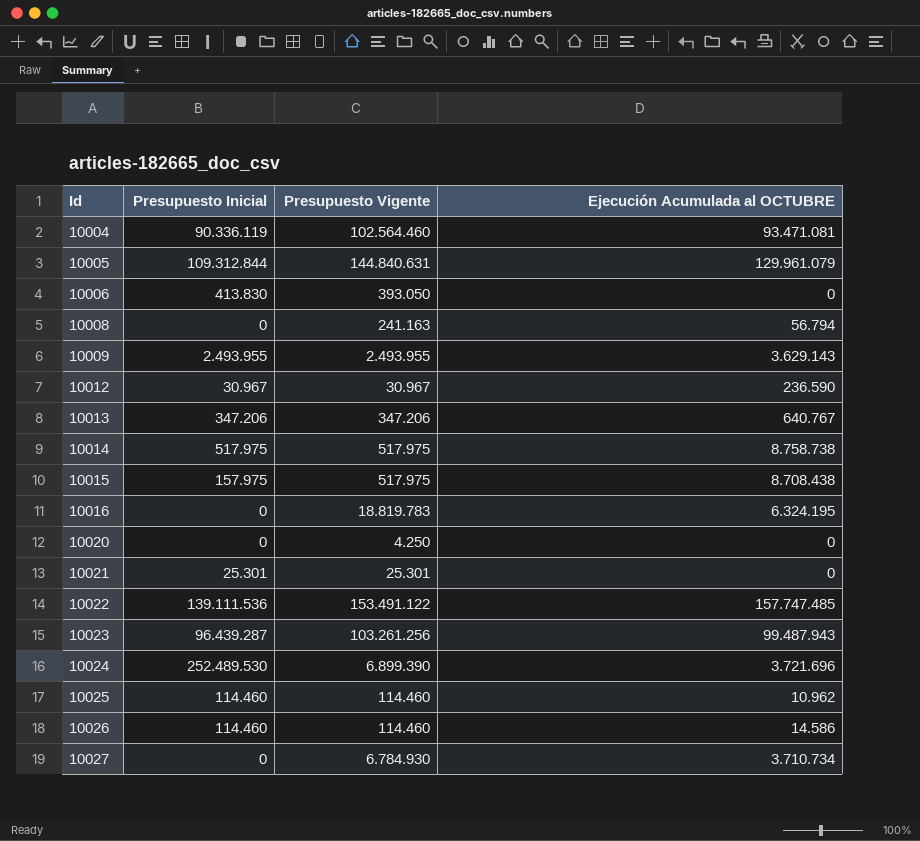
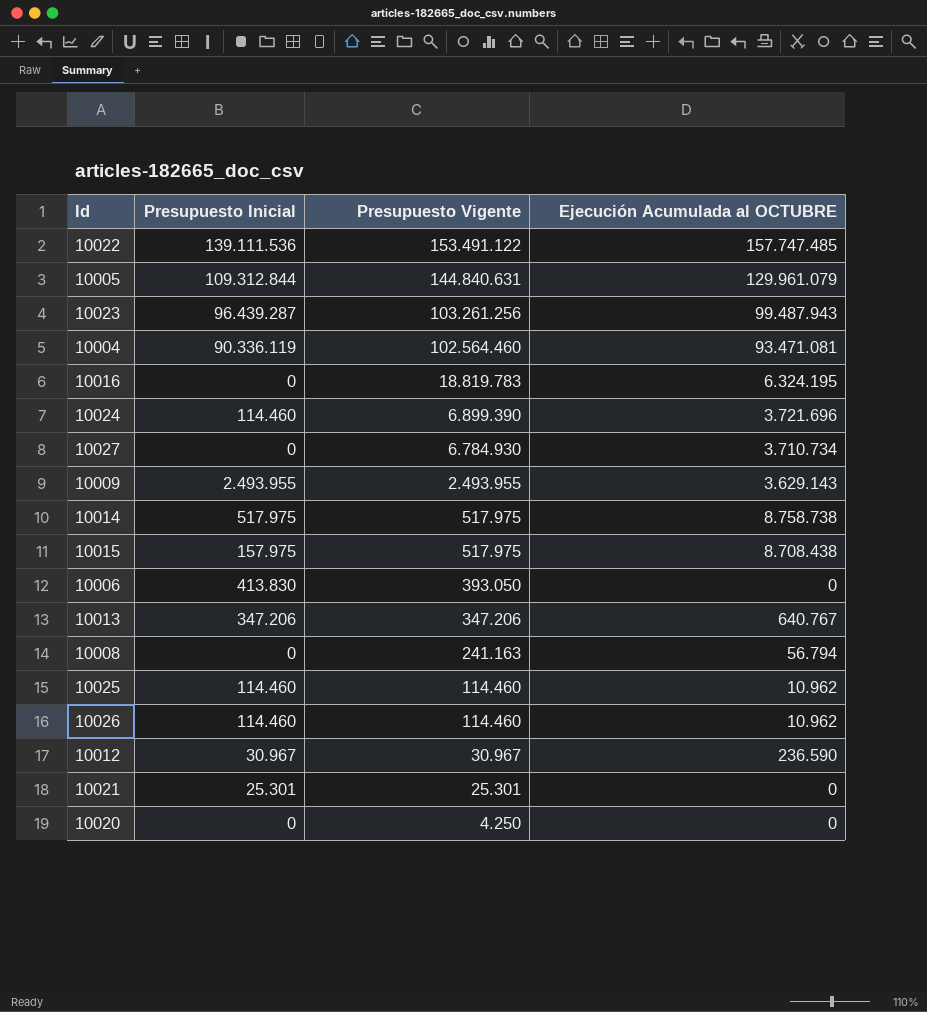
row order: Id ascending -> Presupuesto Vigente descending
10024 | Presupuesto Inicial: 252.489.530 -> 114.460
10026 | Ejecución Acumulada al OCTUBRE: 14.586 -> 10.962

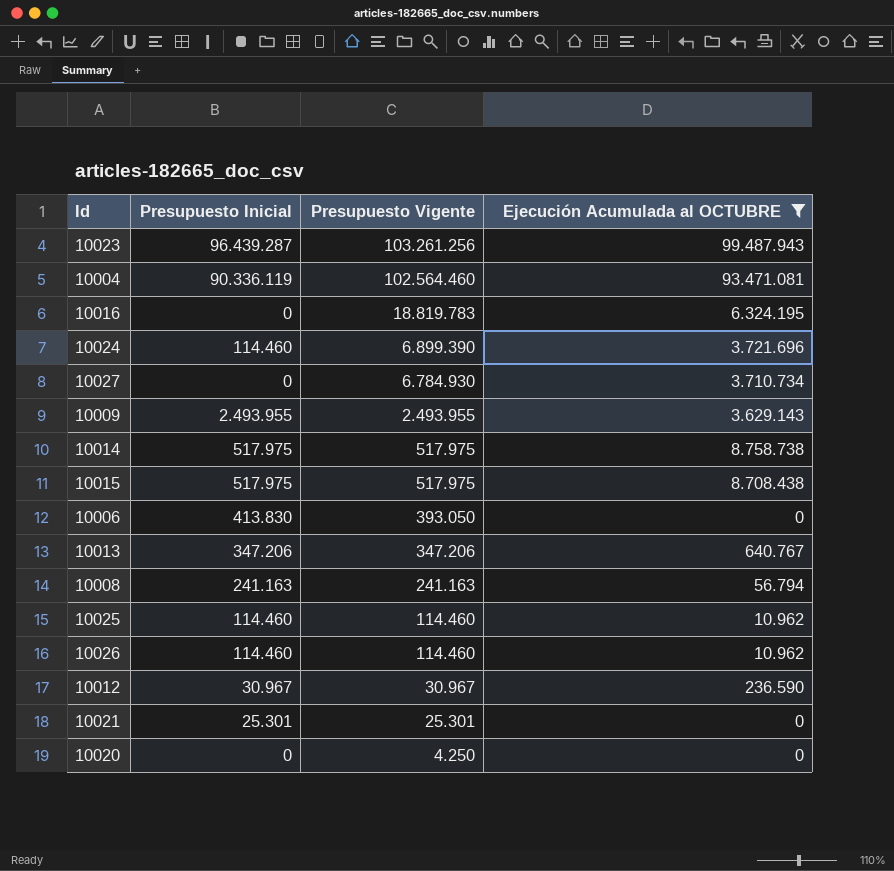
filter: none -> Ejecución Acumulada al OCTUBRE <= 99.487.943
10015 | Presupuesto Inicial: 157.975 -> 517.975
10008 | Presupuesto Inicial: 0 -> 241.163

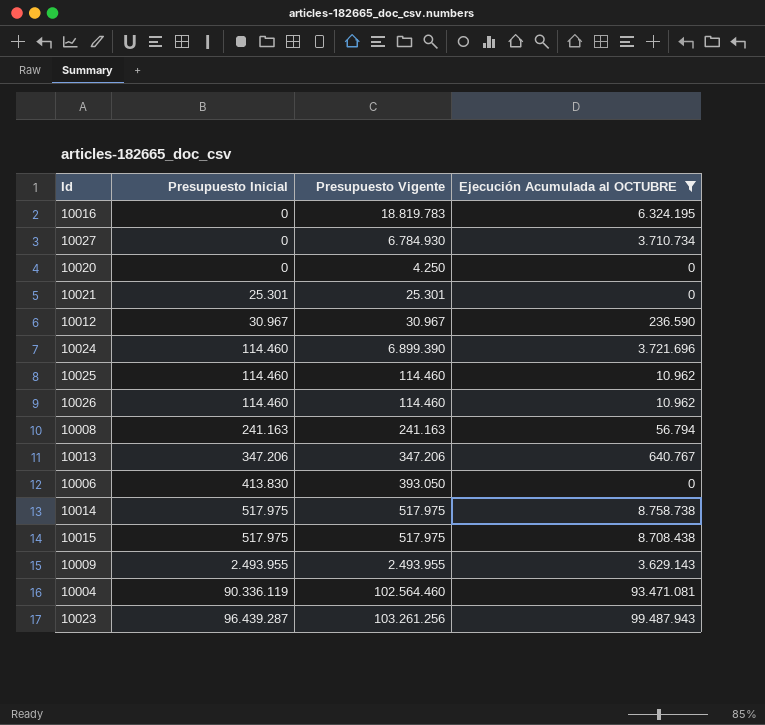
row order: Presupuesto Vigente descending -> Presupuesto Inicial ascending

